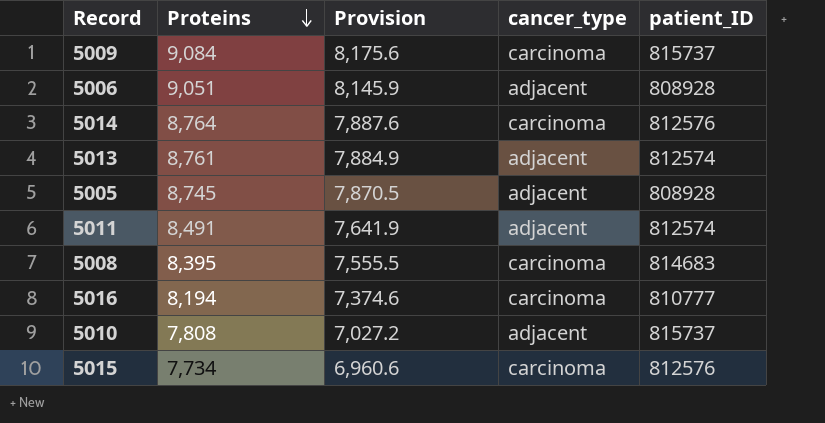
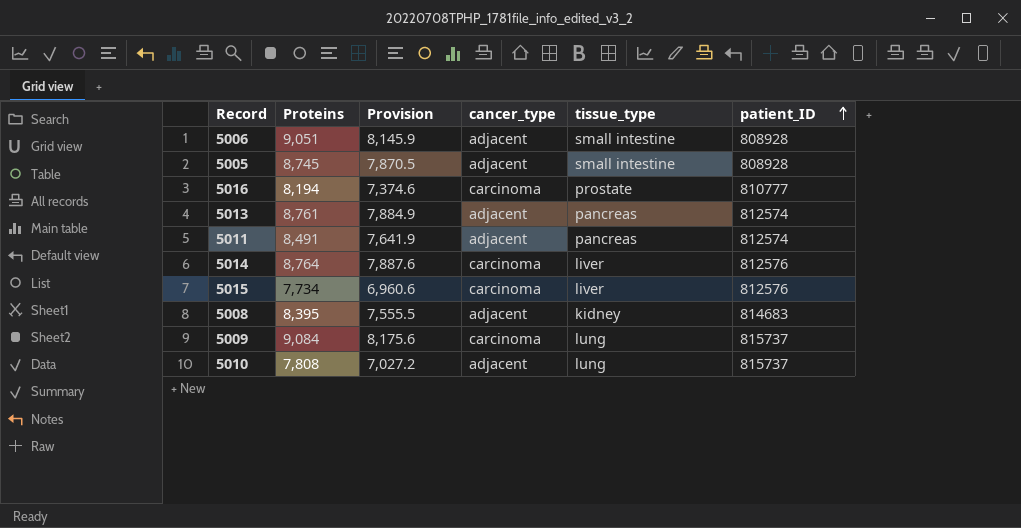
row order: Proteins descending -> patient_ID ascending
column tissue_type | position: none -> 5
5008 | cancer_type: carcinoma -> adjacent

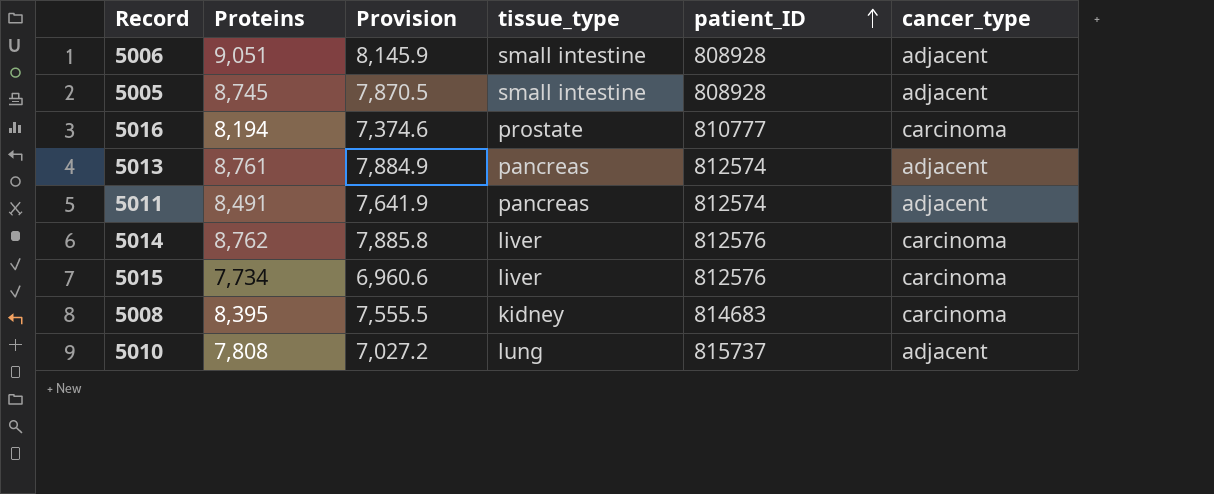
column cancer_type | position: 4 -> 6
row 5009: 9,084 | 8,175.6 | carcinoma | lung | 815737 -> none
5014 | Proteins: 8,764 -> 8,762
5014 | Provision: 7,887.6 -> 7,885.8
5008 | cancer_type: adjacent -> carcinoma

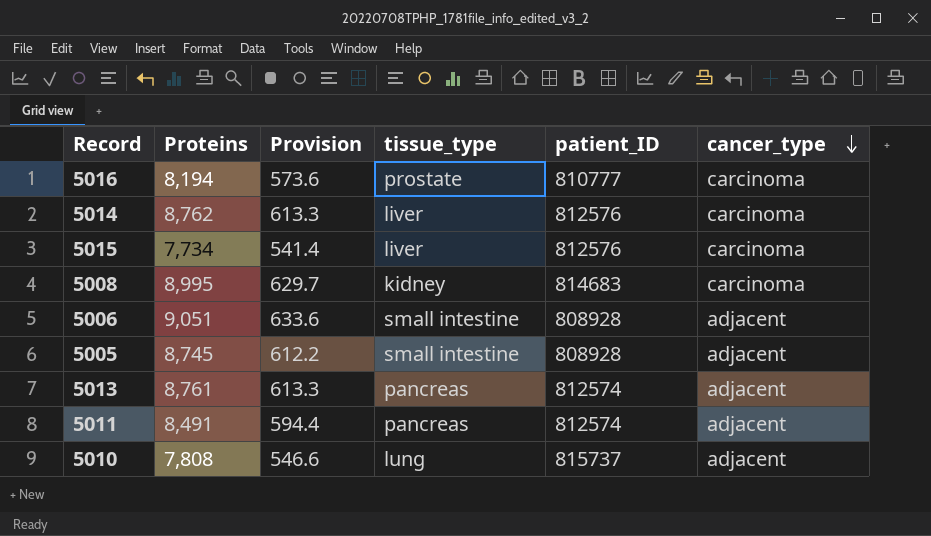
row order: patient_ID ascending -> cancer_type descending
column Provision | formula: [Proteins] * 0.9 -> [Proteins] * 0.07
5008 | Proteins: 8,395 -> 8,995

